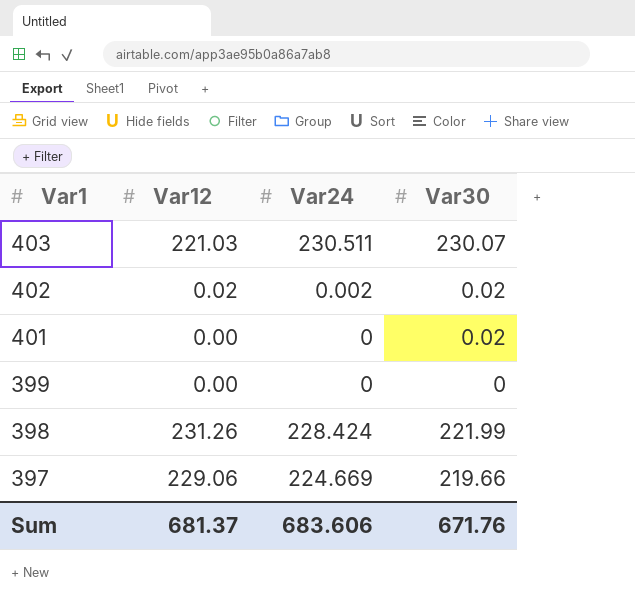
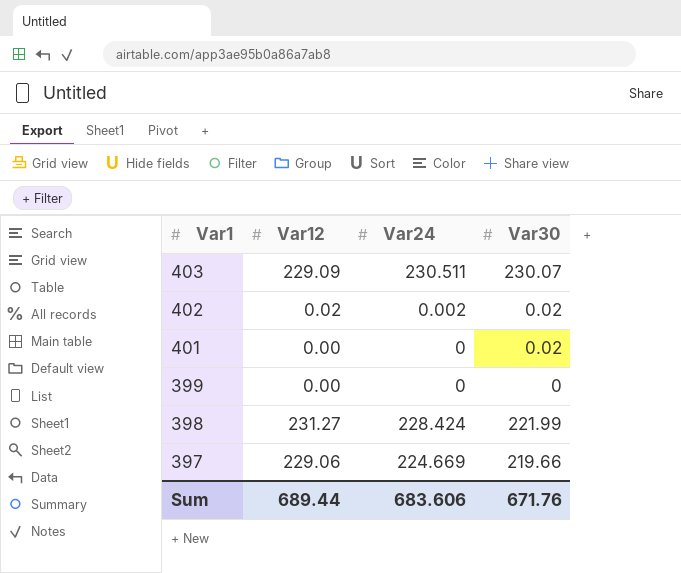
403 | Var12: 221.03 -> 229.09
398 | Var12: 231.26 -> 231.27
Sum | Var12: 681.37 -> 689.44

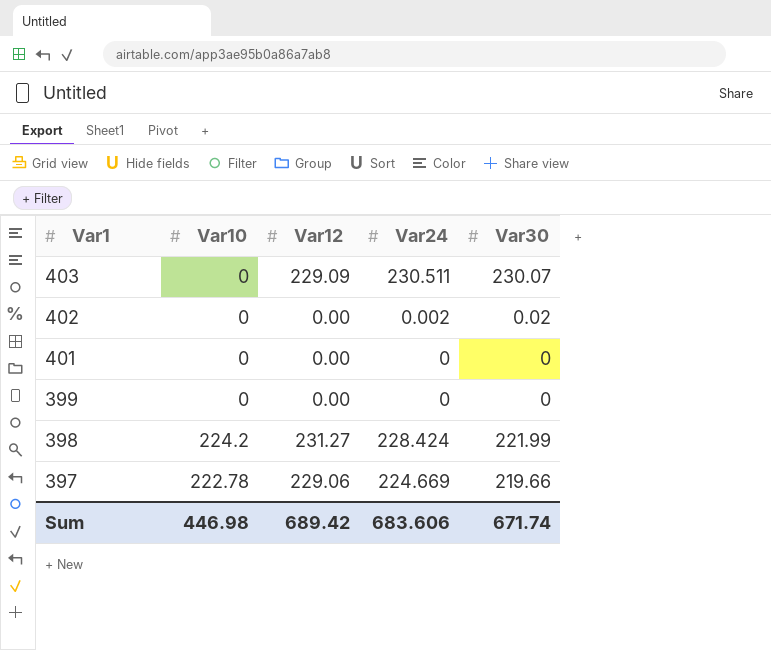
column Var10 | position: none -> 2
402 | Var12: 0.02 -> 0.00
401 | Var30: 0.02 -> 0
Sum | Var12: 689.44 -> 689.42
Sum | Var30: 671.76 -> 671.74

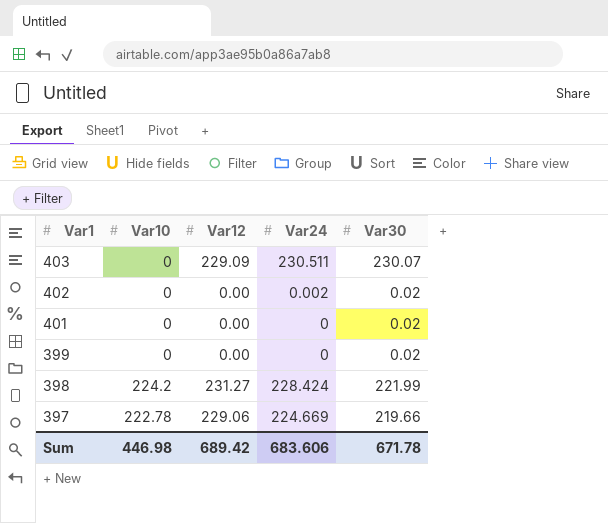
401 | Var30: 0 -> 0.02
399 | Var30: 0 -> 0.02
Sum | Var30: 671.74 -> 671.78

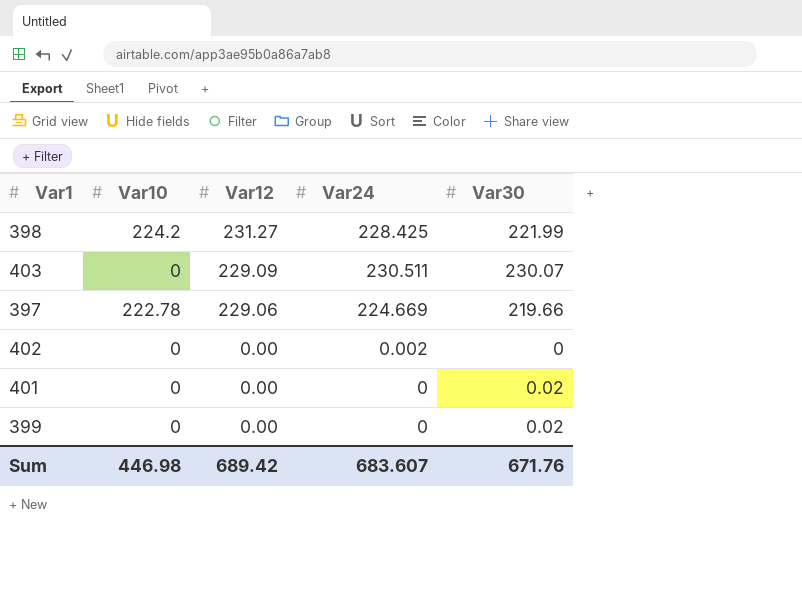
row order: Var1 descending -> Var12 descending
398 | Var24: 228.424 -> 228.425
402 | Var30: 0.02 -> 0
Sum | Var24: 683.606 -> 683.607
Sum | Var30: 671.78 -> 671.76

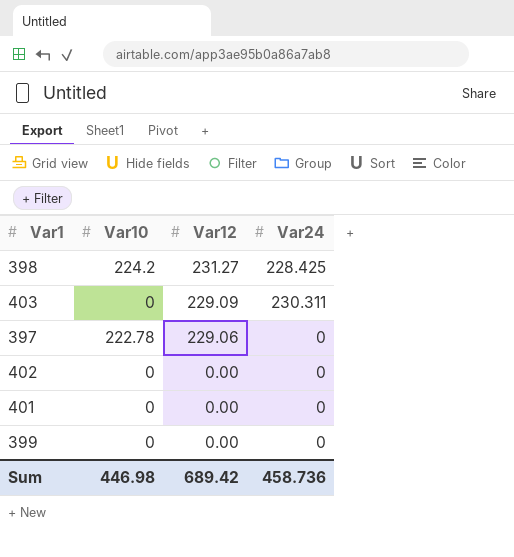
column Var30 | position: 5 -> none
403 | Var24: 230.511 -> 230.311
397 | Var24: 224.669 -> 0
402 | Var24: 0.002 -> 0
Sum | Var24: 683.607 -> 458.736

